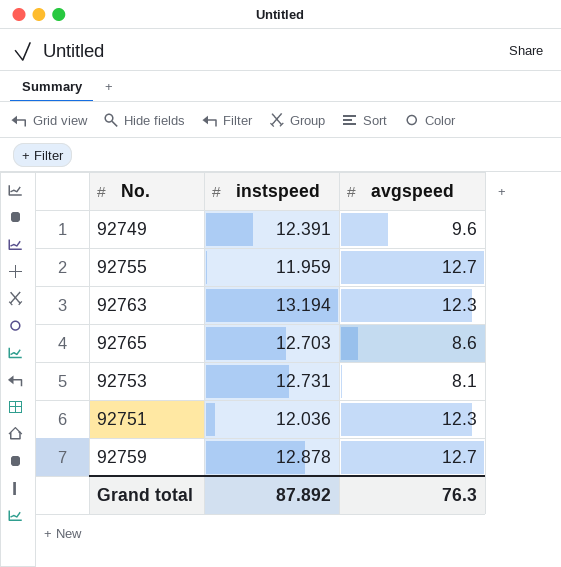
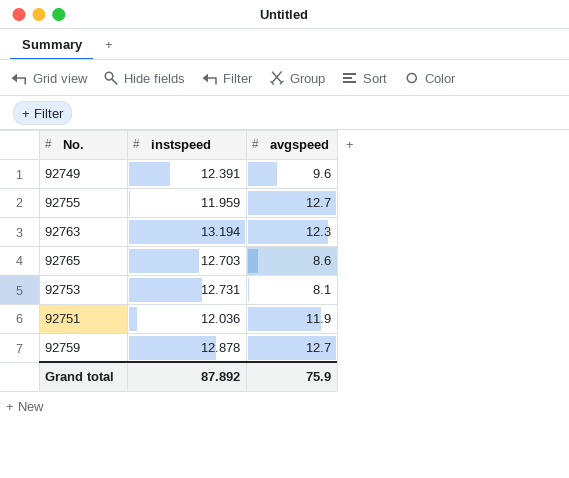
92751 | avgspeed: 12.3 -> 11.9
Grand total | avgspeed: 76.3 -> 75.9

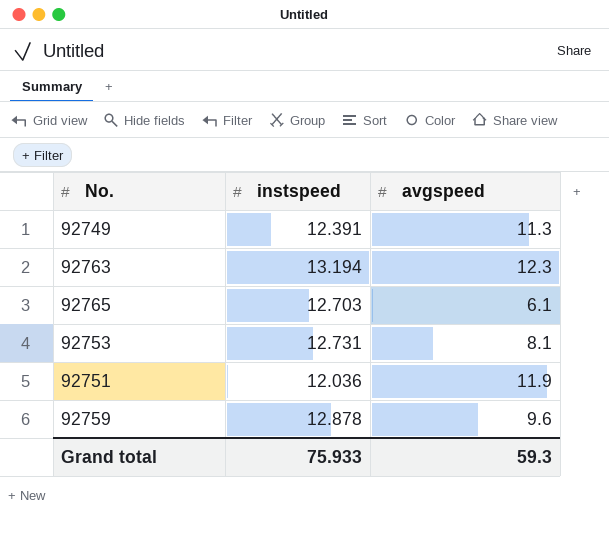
row 92755: 11.959 | 12.7 -> none
92749 | avgspeed: 9.6 -> 11.3
92765 | avgspeed: 8.6 -> 6.1
92759 | avgspeed: 12.7 -> 9.6
Grand total | instspeed: 87.892 -> 75.933
Grand total | avgspeed: 75.9 -> 59.3

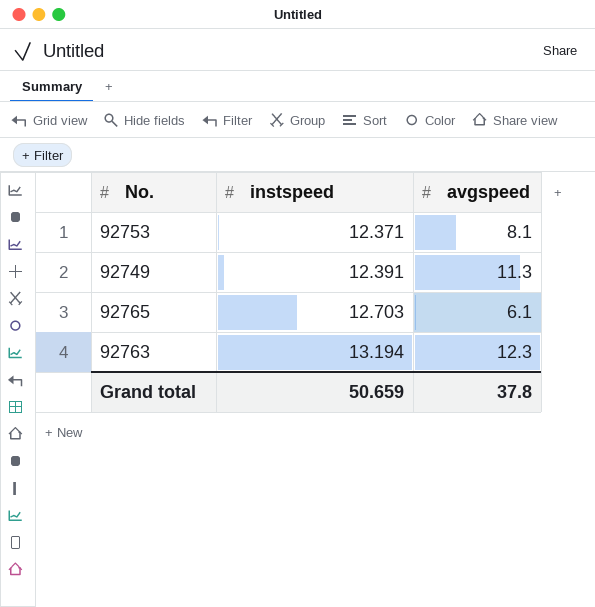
row order: none -> instspeed ascending
row 92751: 12.036 | 11.9 -> none
row 92759: 12.878 | 9.6 -> none
92753 | instspeed: 12.731 -> 12.371
Grand total | instspeed: 75.933 -> 50.659
Grand total | avgspeed: 59.3 -> 37.8

